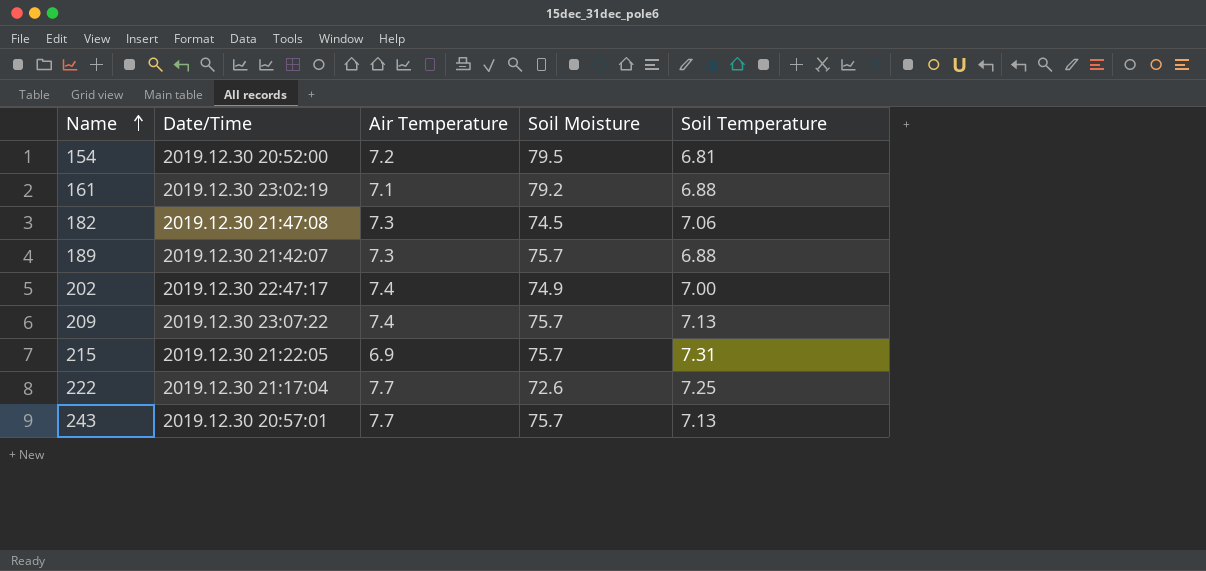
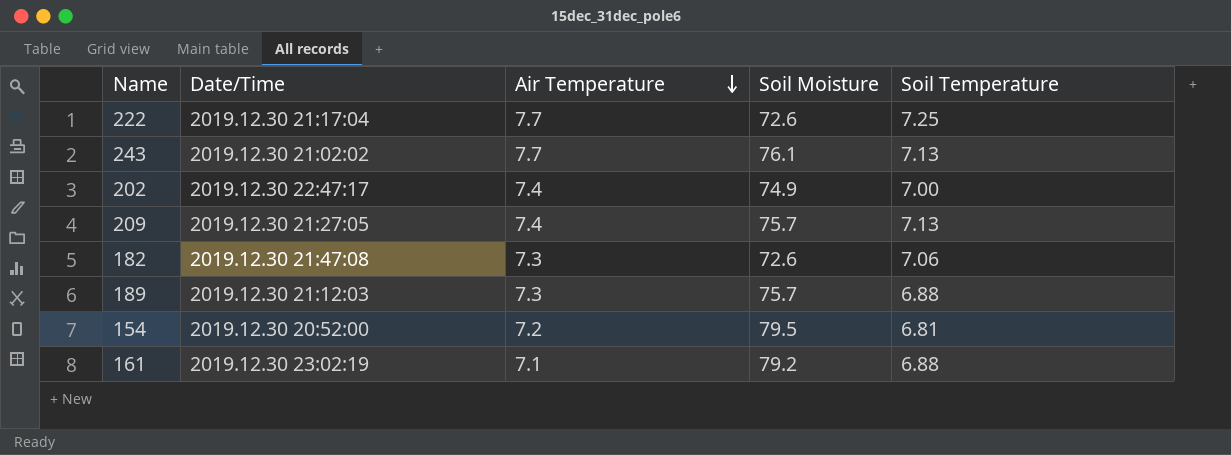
row order: Name ascending -> Air Temperature descending
row 215: 2019.12.30 21:22:05 | 6.9 | 75.7 | 7.31 -> none
243 | Date/Time: 2019.12.30 20:57:01 -> 2019.12.30 21:02:02
243 | Soil Moisture: 75.7 -> 76.1
209 | Date/Time: 2019.12.30 23:07:22 -> 2019.12.30 21:27:05
182 | Soil Moisture: 74.5 -> 72.6
189 | Date/Time: 2019.12.30 21:42:07 -> 2019.12.30 21:12:03

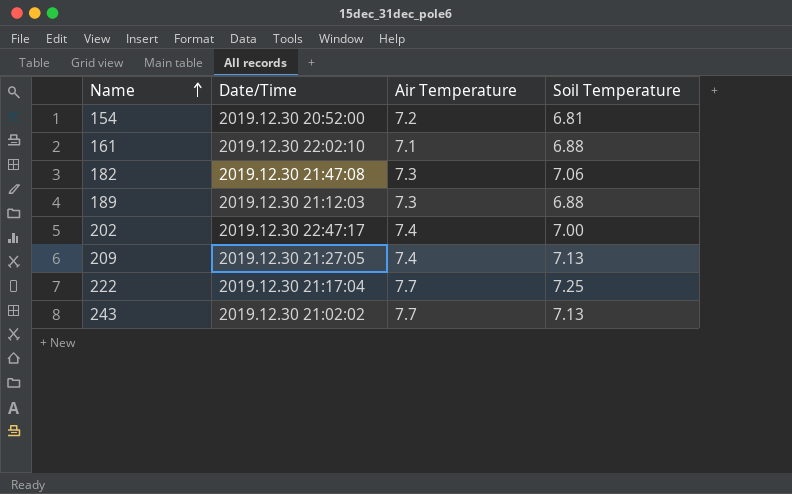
row order: Air Temperature descending -> Name ascending
column Soil Moisture | position: 4 -> none
161 | Date/Time: 2019.12.30 23:02:19 -> 2019.12.30 22:02:10

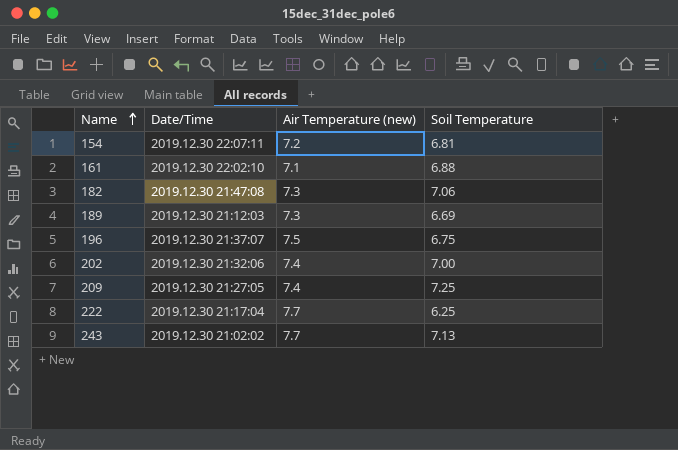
column name: Air Temperature -> Air Temperature (new)
154 | Date/Time: 2019.12.30 20:52:00 -> 2019.12.30 22:07:11
189 | Soil Temperature: 6.88 -> 6.69
row 196: none -> 2019.12.30 21:37:07 | 7.5 | 6.75
202 | Date/Time: 2019.12.30 22:47:17 -> 2019.12.30 21:32:06
209 | Soil Temperature: 7.13 -> 7.25
222 | Soil Temperature: 7.25 -> 6.25

